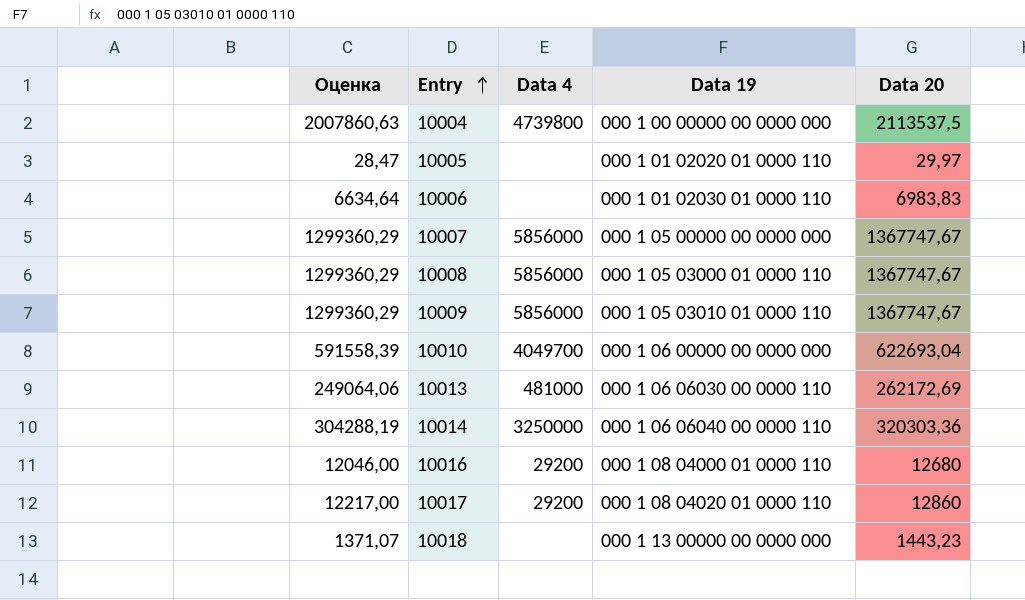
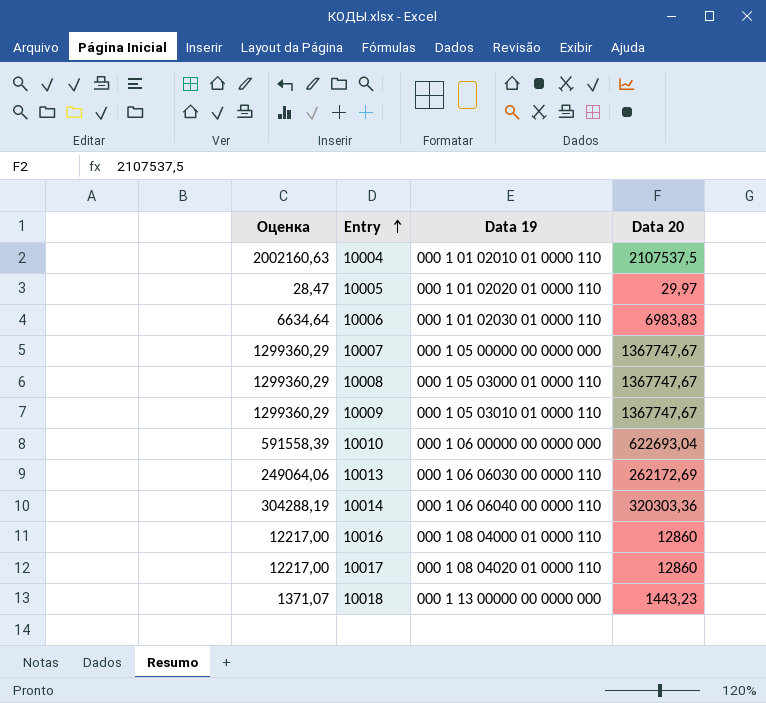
column Data 4 | position: 3 -> none
10004 | Оценка: 2007860,63 -> 2002160,63
10004 | Data 19: 000 1 00 00000 00 0000 000 -> 000 1 01 02010 01 0000 110
10004 | Data 20: 2113537,5 -> 2107537,5
10016 | Оценка: 12046,00 -> 12217,00
10016 | Data 20: 12680 -> 12860

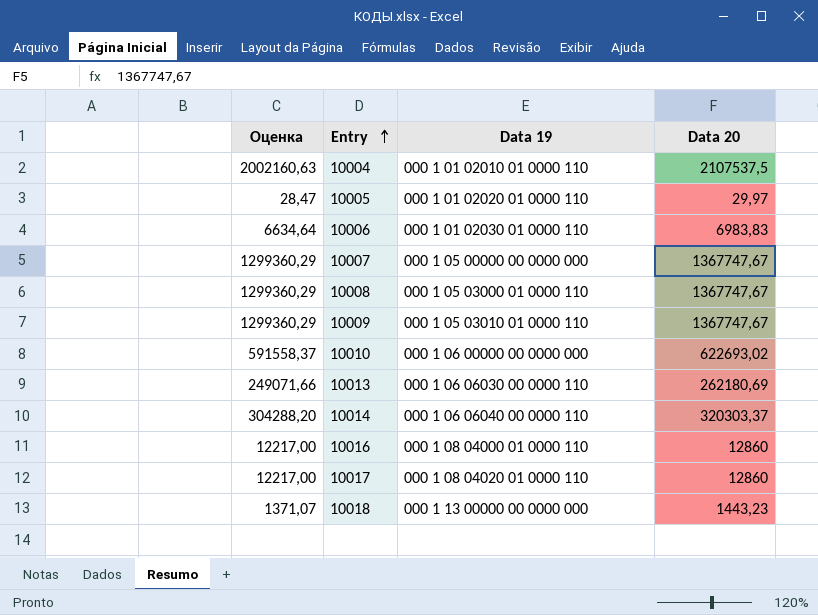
10010 | Оценка: 591558,39 -> 591558,37
10010 | Data 20: 622693,04 -> 622693,02
10013 | Оценка: 249064,06 -> 249071,66
10013 | Data 20: 262172,69 -> 262180,69
10014 | Оценка: 304288,19 -> 304288,20
10014 | Data 20: 320303,36 -> 320303,37

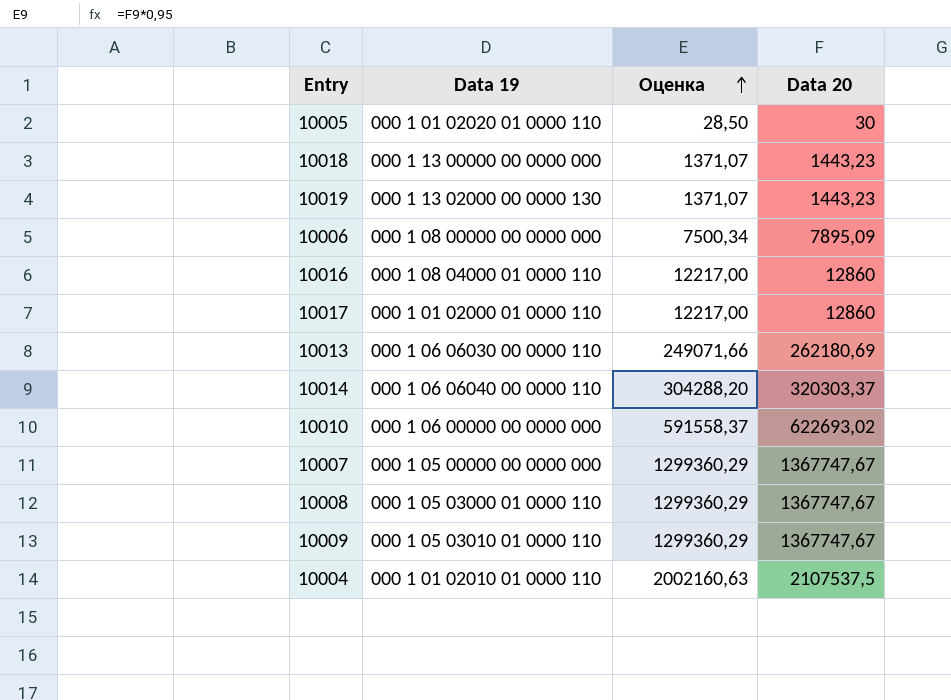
row order: Entry ascending -> Оценка ascending
column Оценка | position: 1 -> 3
10005 | Оценка: 28,47 -> 28,50
10005 | Data 20: 29,97 -> 30
row 10019: none -> 000 1 13 02000 00 0000 130 | 1371,07 | 1443,23
10006 | Data 19: 000 1 01 02030 01 0000 110 -> 000 1 08 00000 00 0000 000
10006 | Оценка: 6634,64 -> 7500,34
10006 | Data 20: 6983,83 -> 7895,09
10017 | Data 19: 000 1 08 04020 01 0000 110 -> 000 1 01 02000 01 0000 110

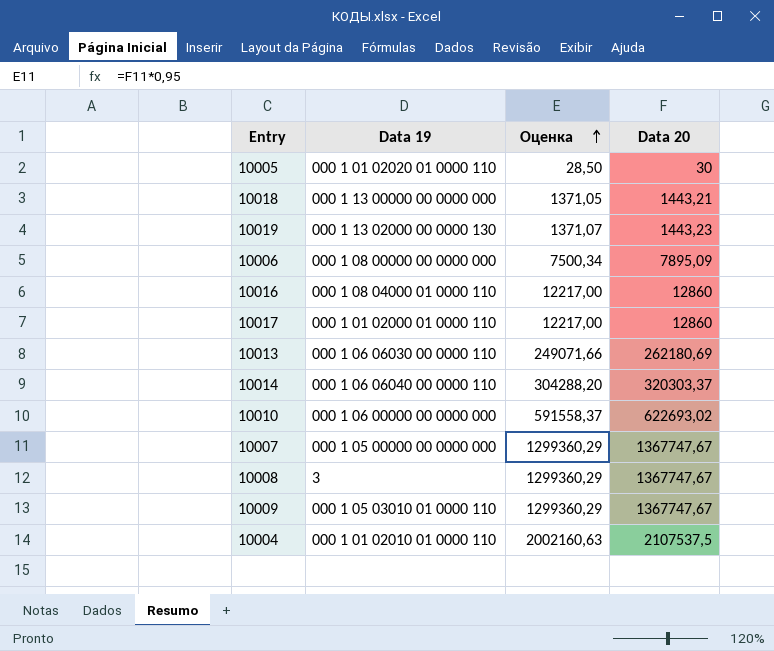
10018 | Оценка: 1371,07 -> 1371,05
10018 | Data 20: 1443,23 -> 1443,21
10008 | Data 19: 000 1 05 03000 01 0000 110 -> 3

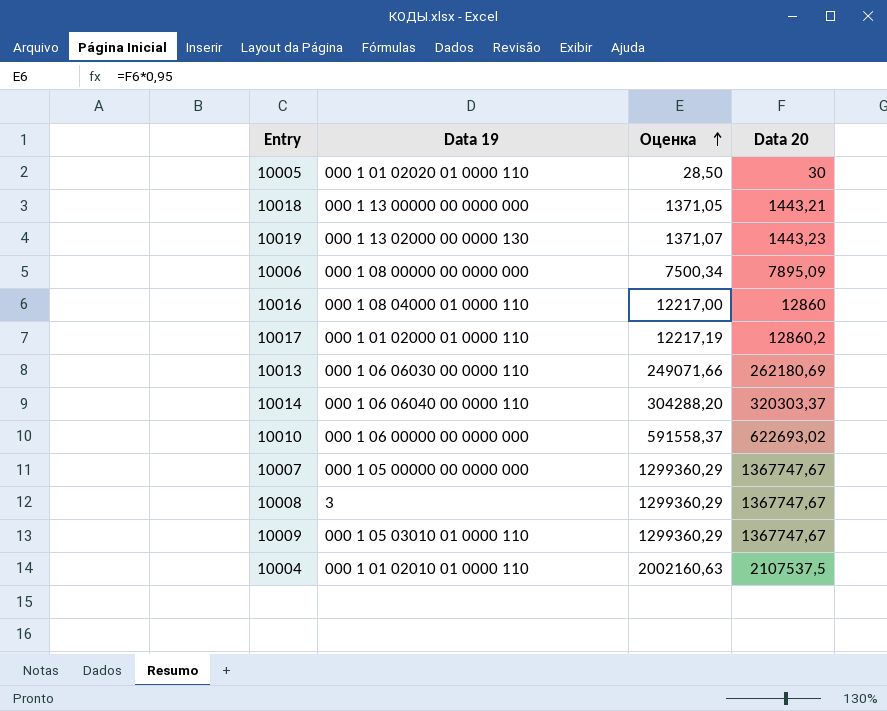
10017 | Оценка: 12217,00 -> 12217,19
10017 | Data 20: 12860 -> 12860,2

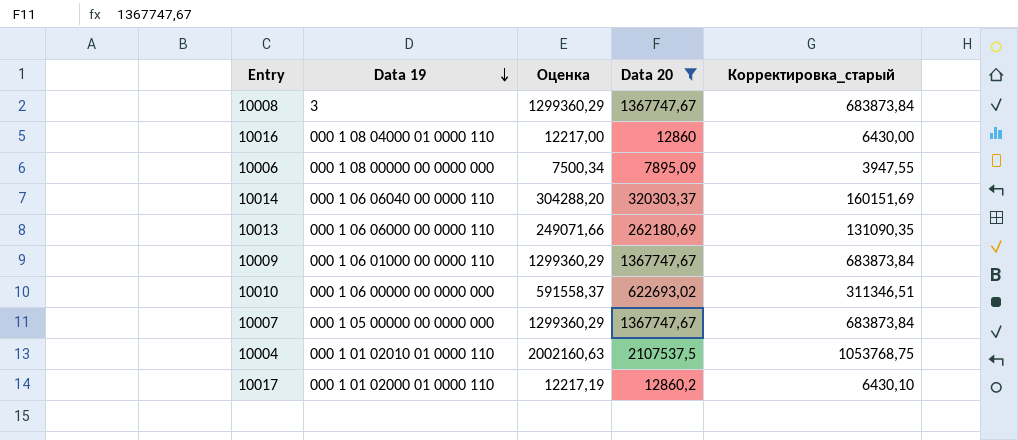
filter: none -> Data 20 >= 7895,09
row order: Оценка ascending -> Data 19 descending
column Корректировка_старый | formula: none -> [Data 20] * 0,5
10013 | Data 19: 000 1 06 06030 00 0000 110 -> 000 1 06 06000 00 0000 110
10009 | Data 19: 000 1 05 03010 01 0000 110 -> 000 1 06 01000 00 0000 110

